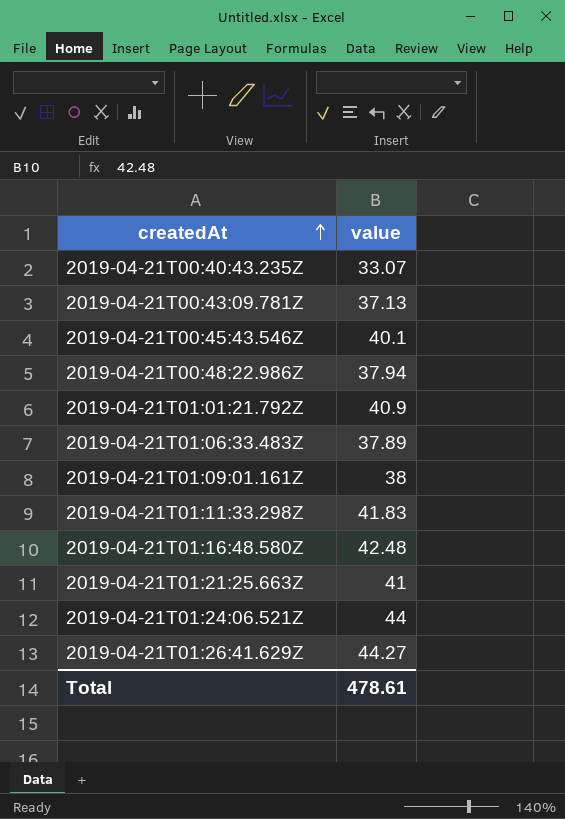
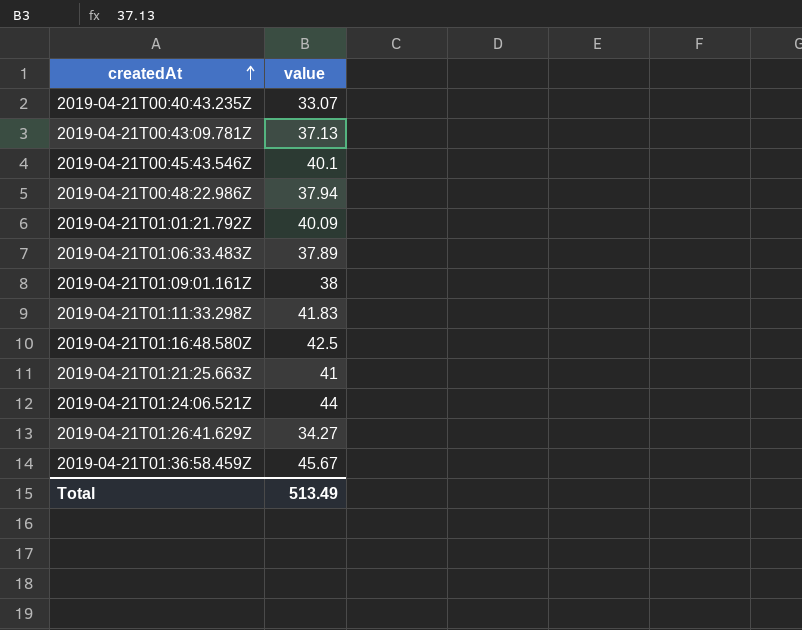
2019-04-21T01:01:21.792Z | value: 40.9 -> 40.09
2019-04-21T01:16:48.580Z | value: 42.48 -> 42.5
2019-04-21T01:26:41.629Z | value: 44.27 -> 34.27
row 2019-04-21T01:36:58.459Z: none -> 45.67
Total | value: 478.61 -> 513.49

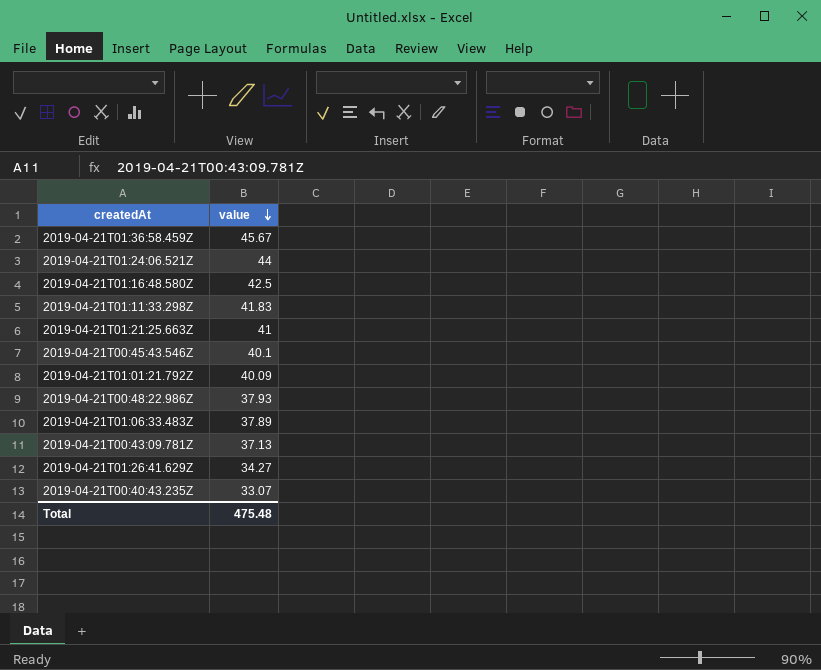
row order: createdAt ascending -> value descending
row 2019-04-21T01:09:01.161Z: 38 -> none
2019-04-21T00:48:22.986Z | value: 37.94 -> 37.93
Total | value: 513.49 -> 475.48

